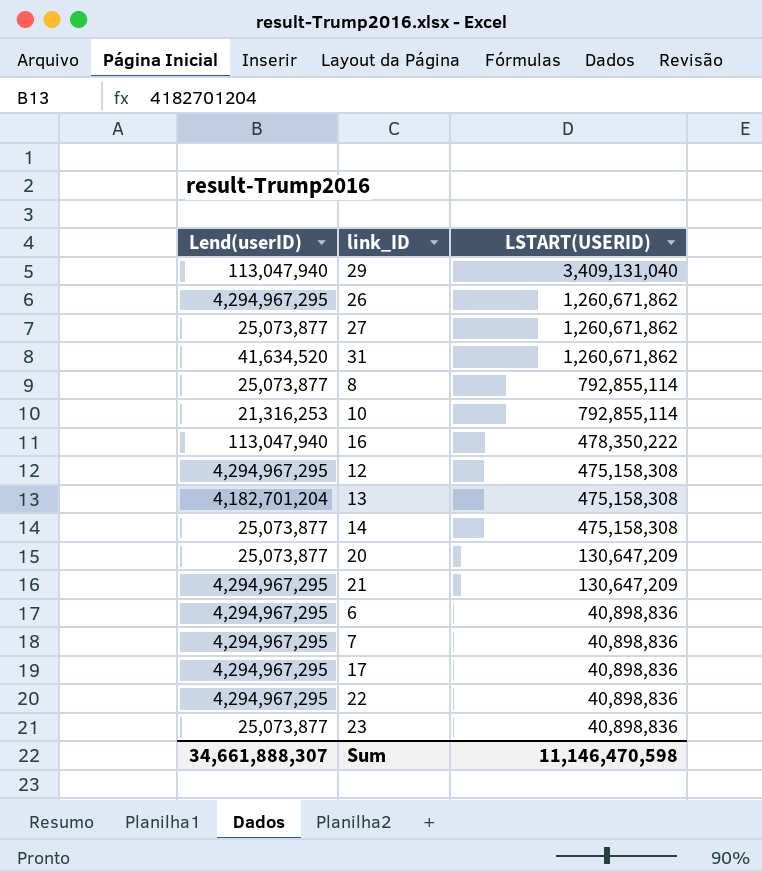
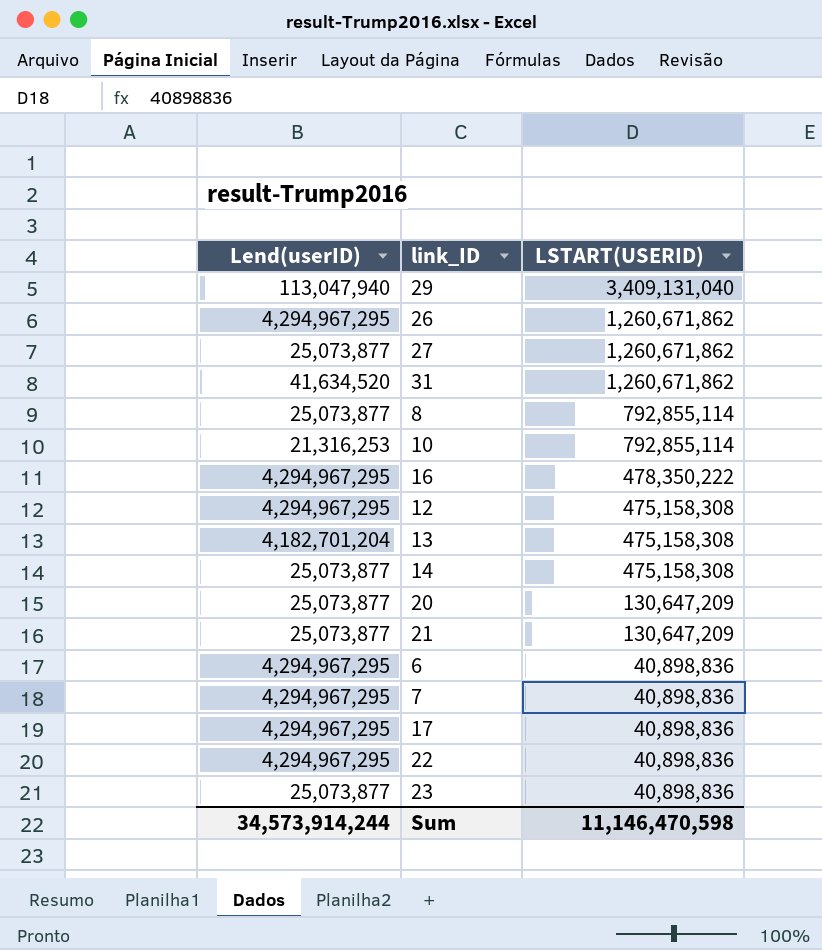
16 | Lend(userID): 113,047,940 -> 4,294,967,295
21 | Lend(userID): 4,294,967,295 -> 25,073,877
Sum | Lend(userID): 34,661,888,307 -> 34,573,914,244

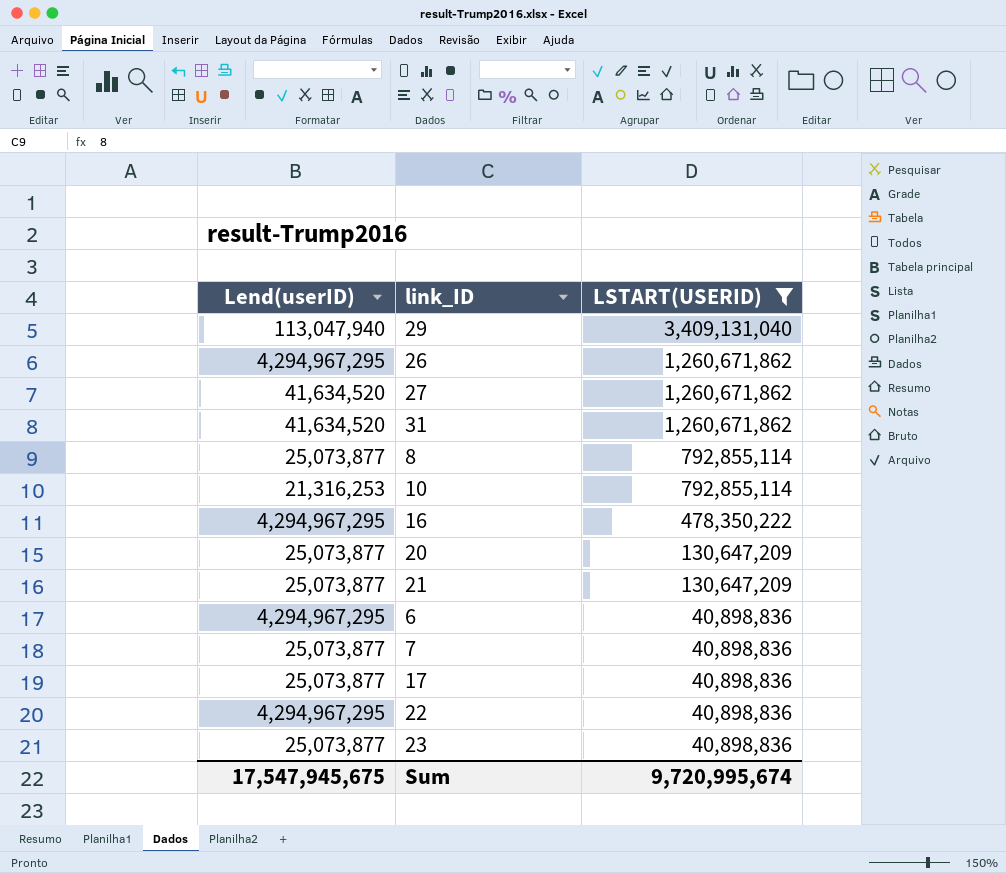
filter: none -> LSTART(USERID) != 475,158,308
27 | Lend(userID): 25,073,877 -> 41,634,520
7 | Lend(userID): 4,294,967,295 -> 25,073,877
17 | Lend(userID): 4,294,967,295 -> 25,073,877
Sum | Lend(userID): 34,573,914,244 -> 17,547,945,675
Sum | LSTART(USERID): 11,146,470,598 -> 9,720,995,674

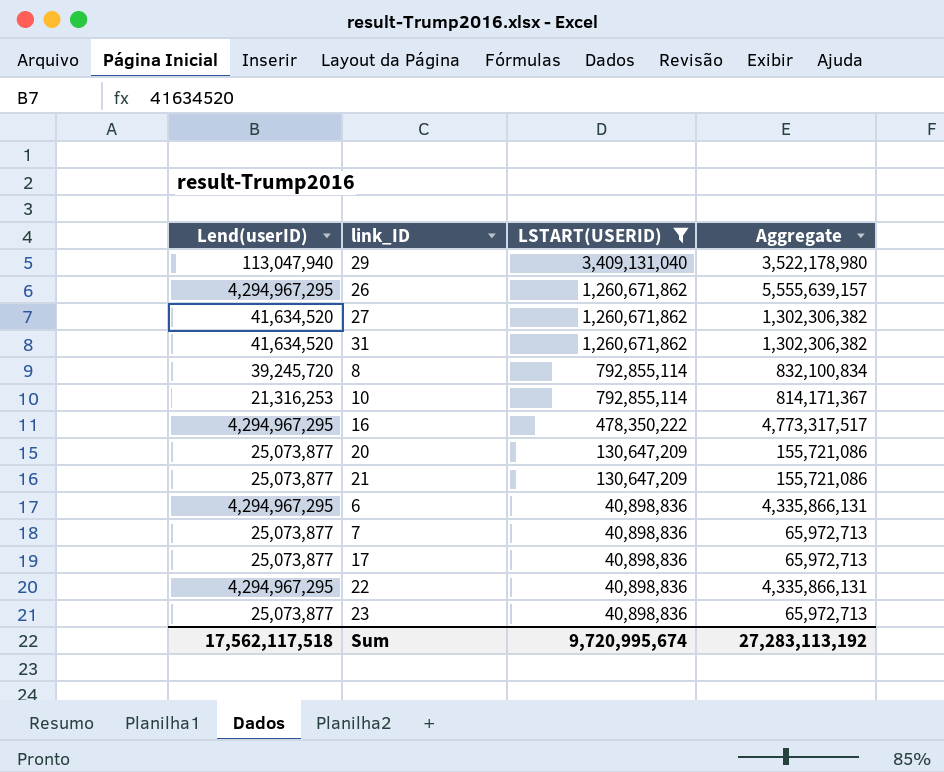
column Aggregate | formula: none -> [Lend(userID)] + [LSTART(USERID)]
8 | Lend(userID): 25,073,877 -> 39,245,720
Sum | Lend(userID): 17,547,945,675 -> 17,562,117,518

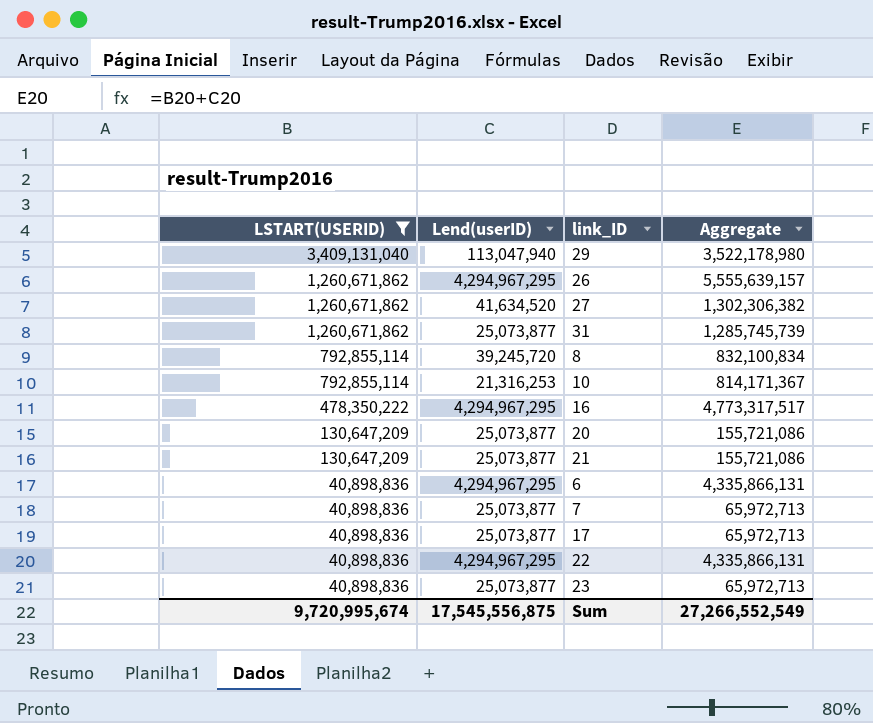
column LSTART(USERID) | position: 3 -> 1
31 | Lend(userID): 41,634,520 -> 25,073,877
31 | Aggregate: 1,302,306,382 -> 1,285,745,739
Sum | Lend(userID): 17,562,117,518 -> 17,545,556,875
Sum | Aggregate: 27,283,113,192 -> 27,266,552,549

